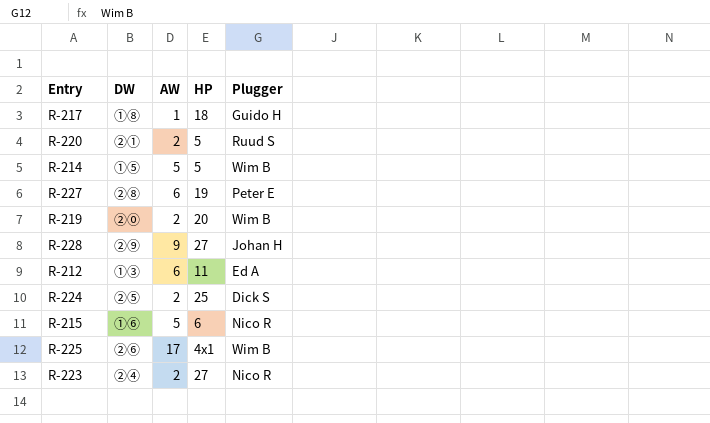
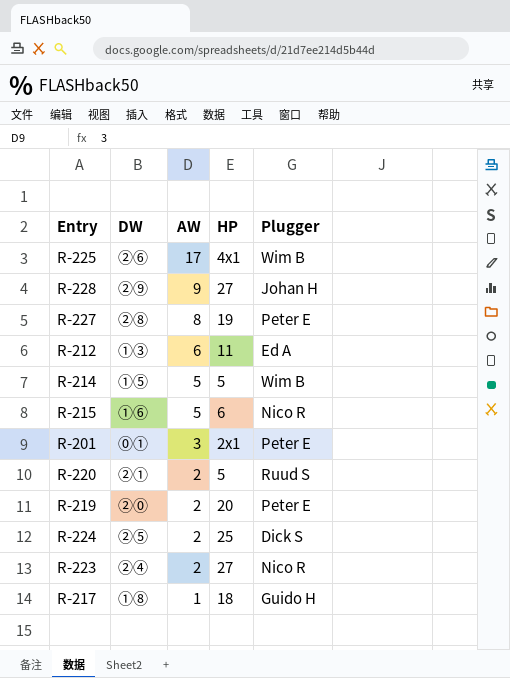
row order: none -> AW descending
R-227 | AW: 6 -> 8
row R-201: none -> ⓪① | 3 | 2x1 | Peter E
R-219 | Plugger: Wim B -> Peter E

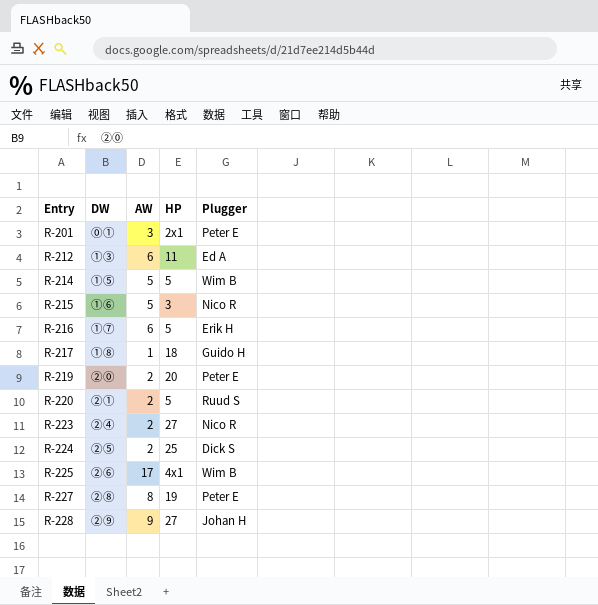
row order: AW descending -> Entry ascending
R-215 | HP: 6 -> 3
row R-216: none -> ①⑦ | 6 | 5 | Erik H

